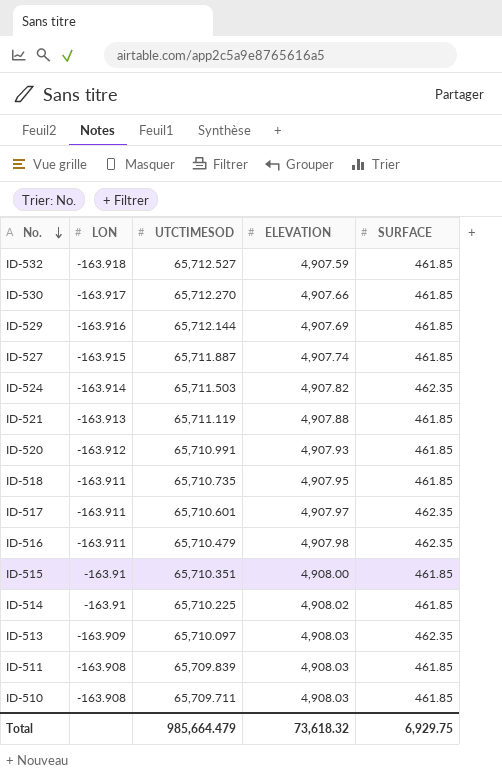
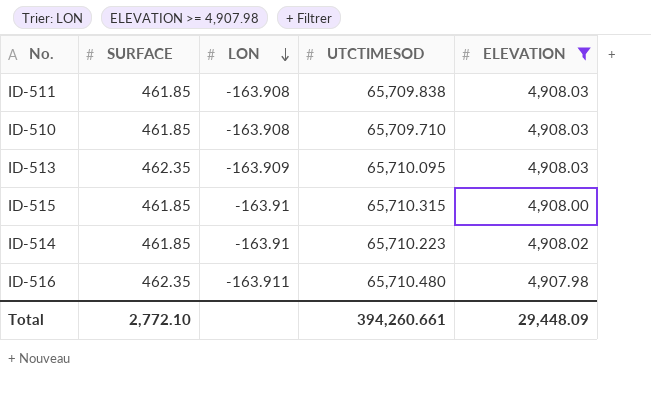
filter: none -> ELEVATION >= 4,907.98
row order: No. descending -> LON descending
column SURFACE | position: 5 -> 2
ID-511 | UTCTIMESOD: 65,709.839 -> 65,709.838
ID-510 | UTCTIMESOD: 65,709.711 -> 65,709.710
ID-513 | UTCTIMESOD: 65,710.097 -> 65,710.095
ID-515 | UTCTIMESOD: 65,710.351 -> 65,710.315
ID-514 | UTCTIMESOD: 65,710.225 -> 65,710.223
ID-516 | UTCTIMESOD: 65,710.479 -> 65,710.480
Total | SURFACE: 6,929.75 -> 2,772.10
Total | UTCTIMESOD: 985,664.479 -> 394,260.661
Total | ELEVATION: 73,618.32 -> 29,448.09

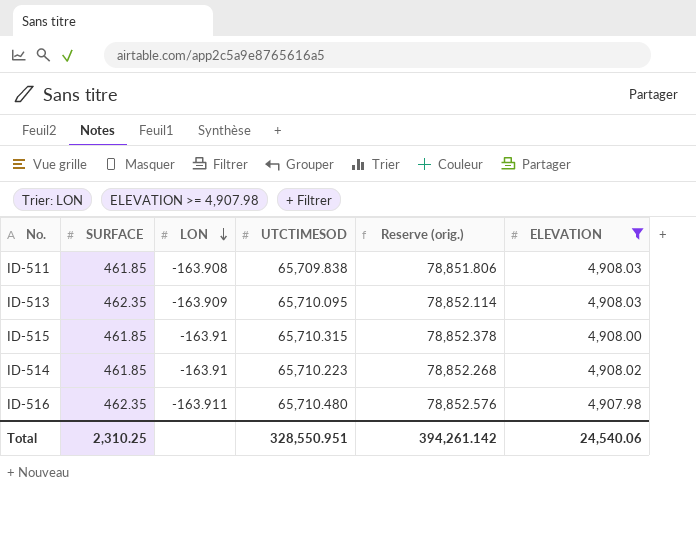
column Reserve (orig.) | formula: none -> [UTCTIMESOD] * 1.2
row ID-510: 461.85 | -163.908 | 65,709.710 | 4,908.03 -> none
Total | SURFACE: 2,772.10 -> 2,310.25
Total | UTCTIMESOD: 394,260.661 -> 328,550.951
Total | ELEVATION: 29,448.09 -> 24,540.06

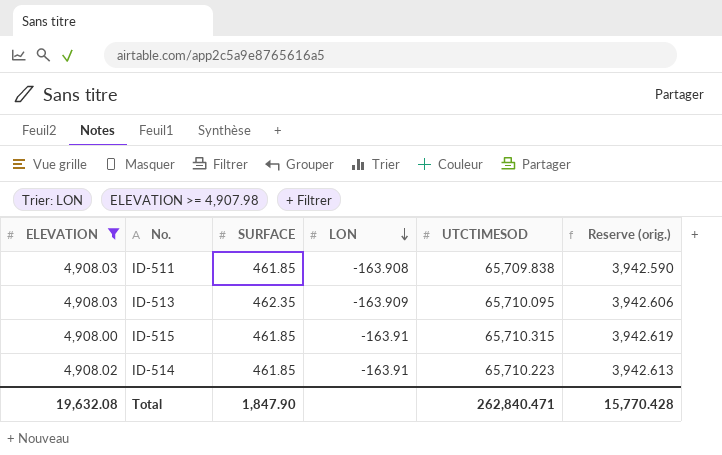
column ELEVATION | position: 6 -> 1
column Reserve (orig.) | formula: [UTCTIMESOD] * 1.2 -> [UTCTIMESOD] * 0.06
row ID-516: 462.35 | -163.911 | 65,710.480 | 78,852.576 | 4,907.98 -> none
Total | ELEVATION: 24,540.06 -> 19,632.08
Total | SURFACE: 2,310.25 -> 1,847.90
Total | UTCTIMESOD: 328,550.951 -> 262,840.471
Total | Reserve (orig.): 394,261.142 -> 15,770.428

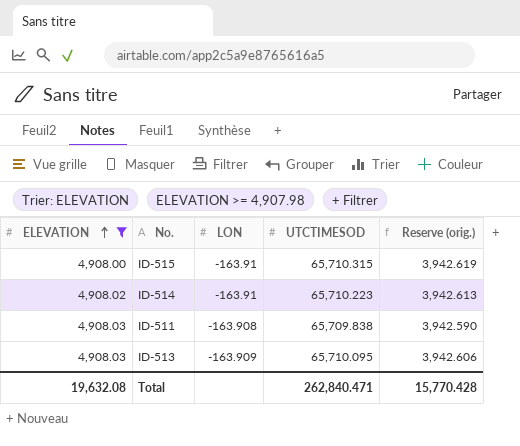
row order: LON descending -> ELEVATION ascending
column SURFACE | position: 3 -> none

